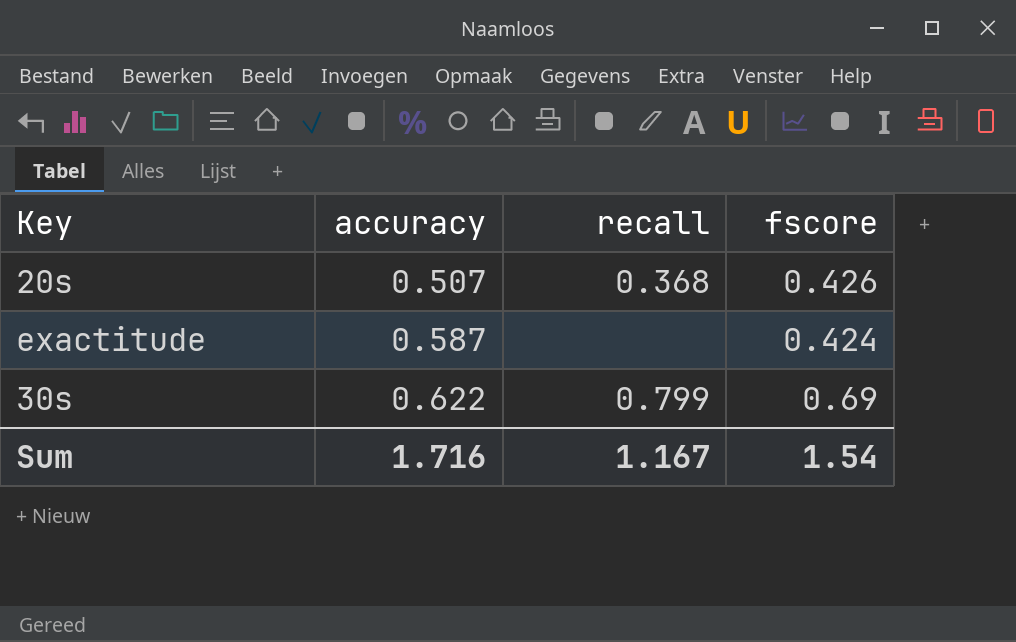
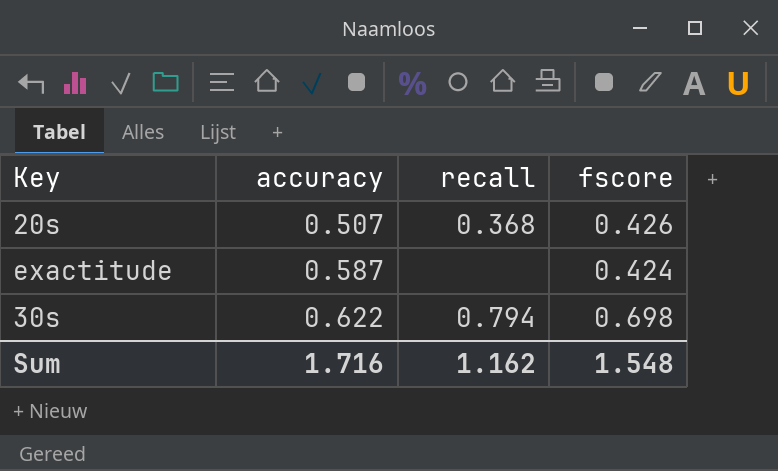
30s | recall: 0.799 -> 0.794
30s | fscore: 0.69 -> 0.698
Sum | recall: 1.167 -> 1.162
Sum | fscore: 1.54 -> 1.548

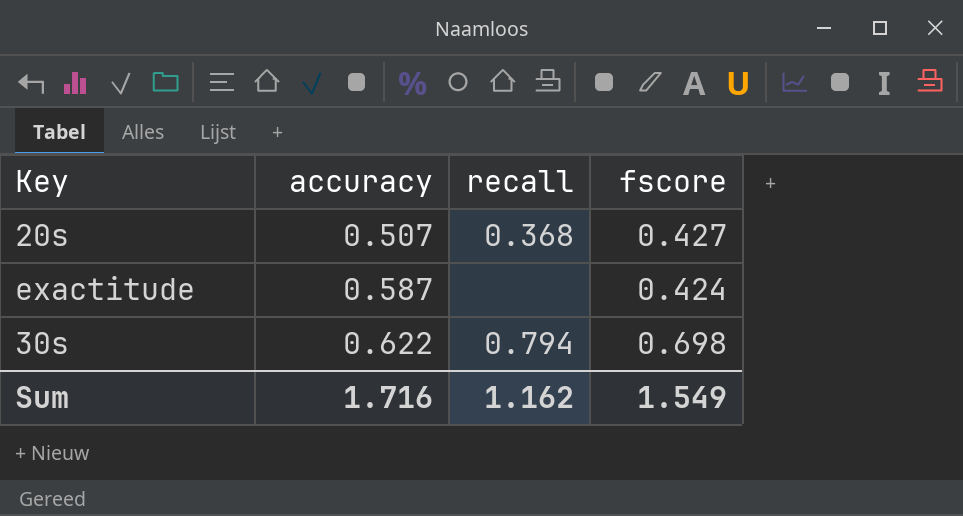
20s | fscore: 0.426 -> 0.427
Sum | fscore: 1.548 -> 1.549

